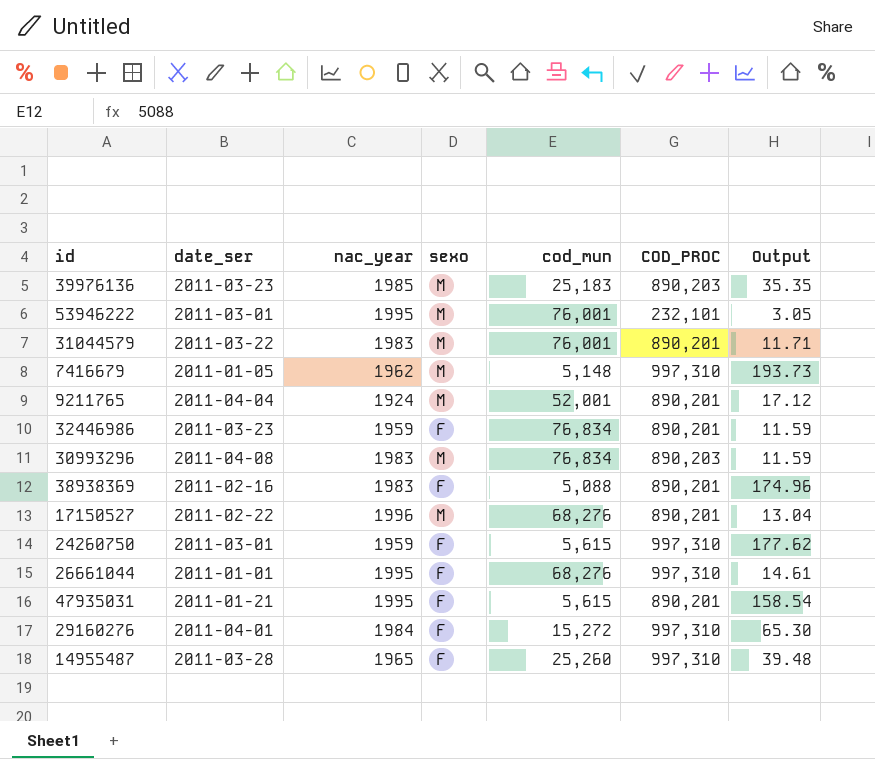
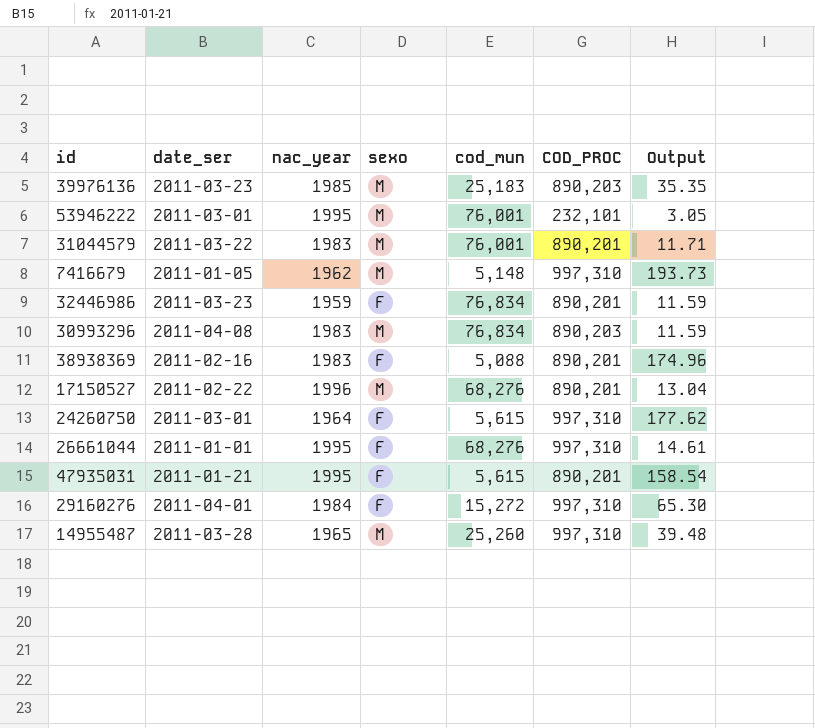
row 9211765: 2011-04-04 | 1924 | M | 52,001 | 890,201 | 17.12 -> none
24260750 | nac_year: 1959 -> 1964
14955487 | sexo: F -> M

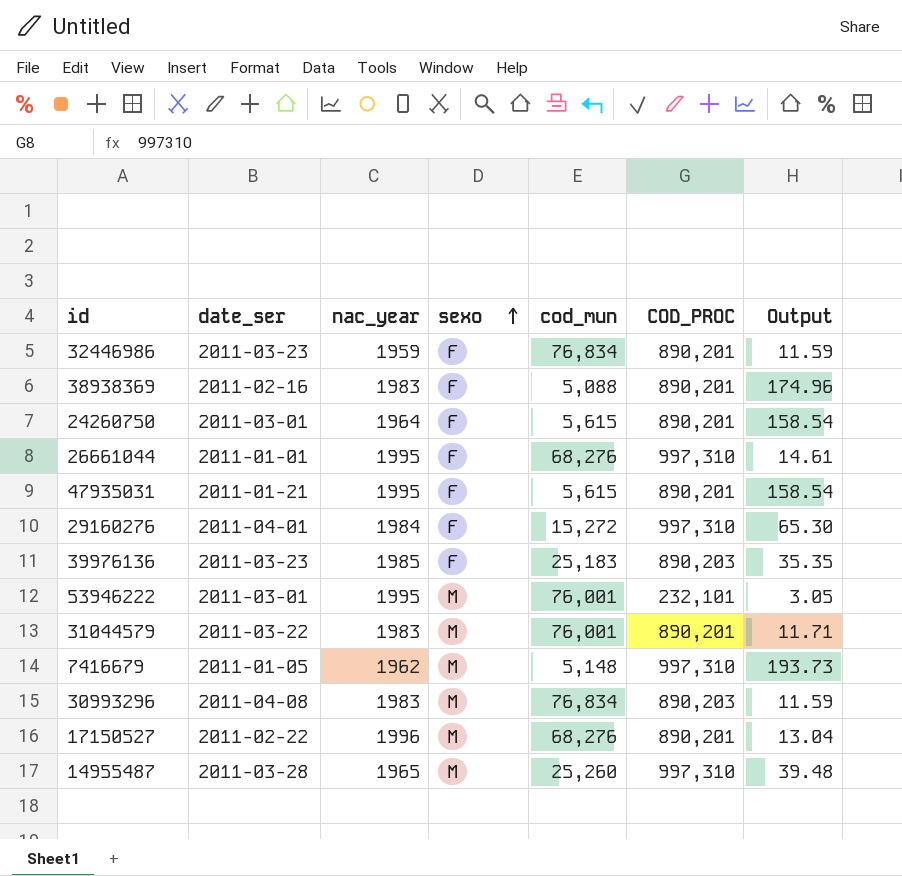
row order: none -> sexo ascending
24260750 | COD_PROC: 997,310 -> 890,201
24260750 | Output: 177.62 -> 158.54
39976136 | sexo: M -> F

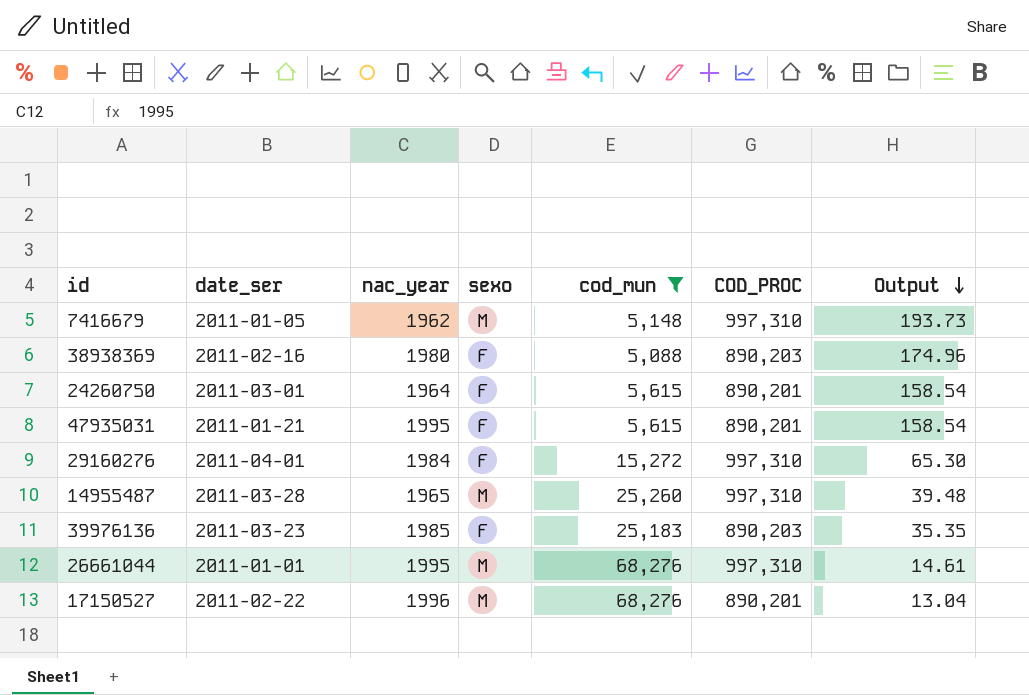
filter: none -> cod_mun <= 68,276
row order: sexo ascending -> Output descending
38938369 | nac_year: 1983 -> 1980
38938369 | COD_PROC: 890,201 -> 890,203
26661044 | sexo: F -> M

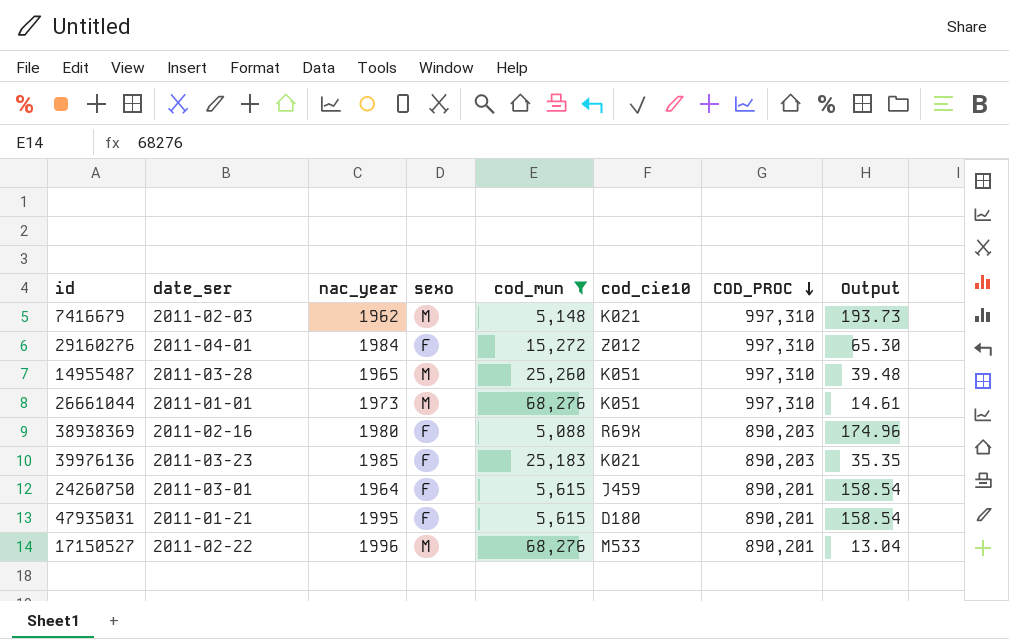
row order: Output descending -> COD_PROC descending
column cod_cie10 | position: none -> 6
7416679 | date_ser: 2011-01-05 -> 2011-02-03
26661044 | nac_year: 1995 -> 1973

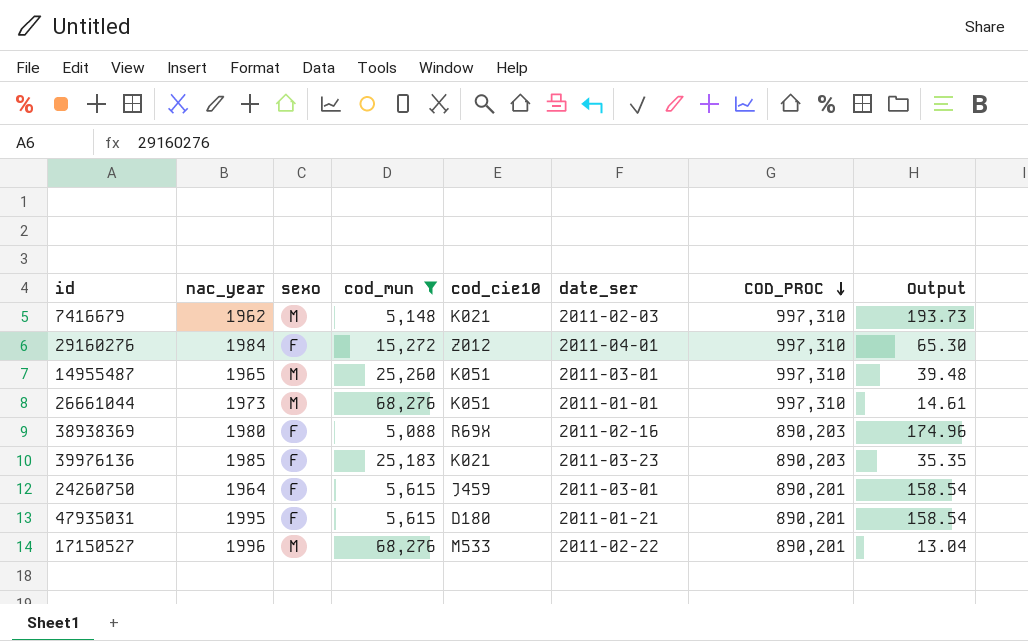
column date_ser | position: 2 -> 6
14955487 | date_ser: 2011-03-28 -> 2011-03-01

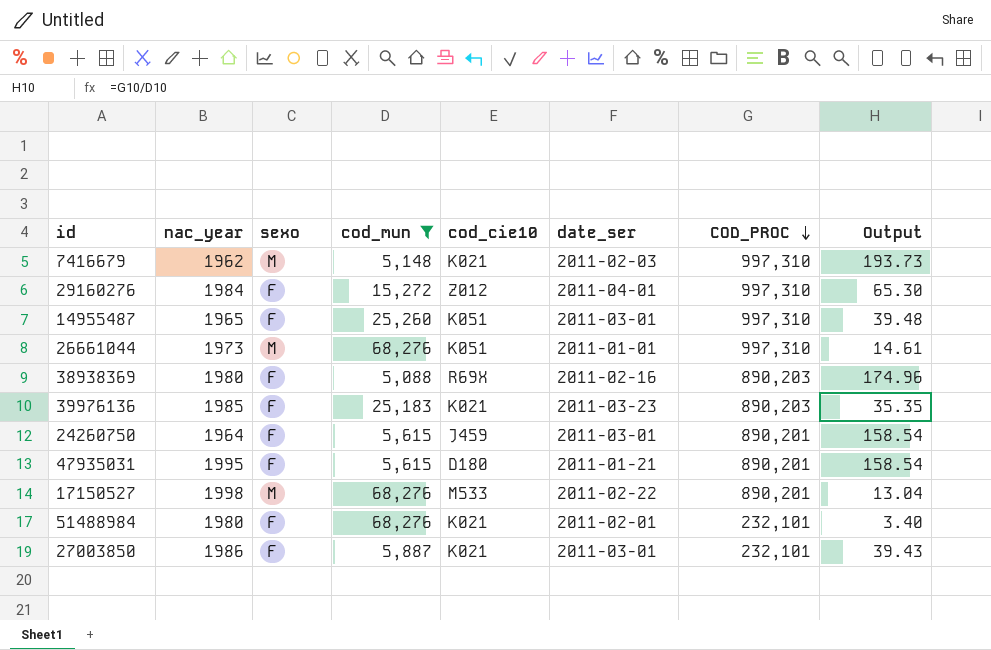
14955487 | sexo: M -> F
17150527 | nac_year: 1996 -> 1998
row 51488984: none -> 1980 | F | 68,276 | K021 | 2011-02-01 | 232,101 | 3.40
row 27003850: none -> 1986 | F | 5,887 | K021 | 2011-03-01 | 232,101 | 39.43

